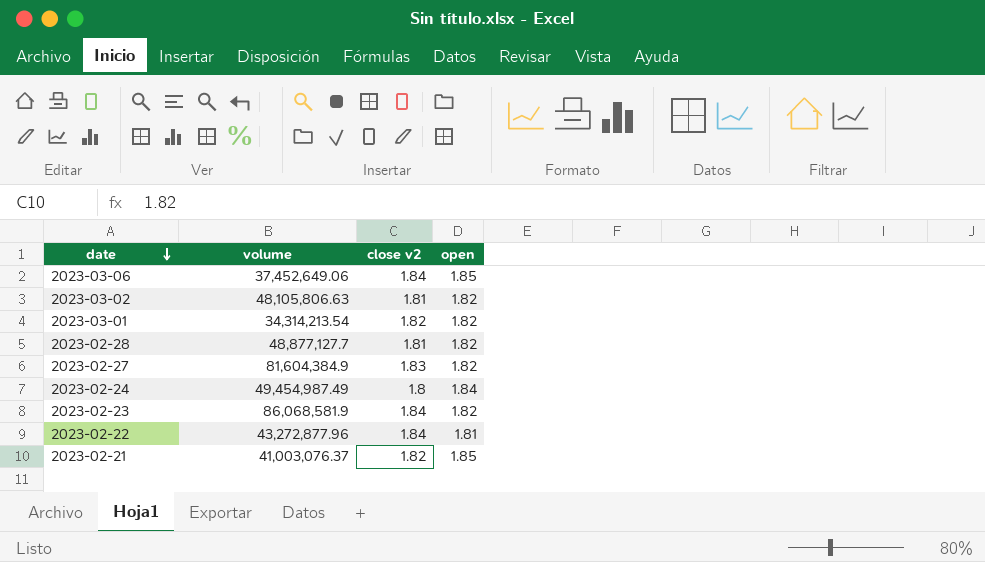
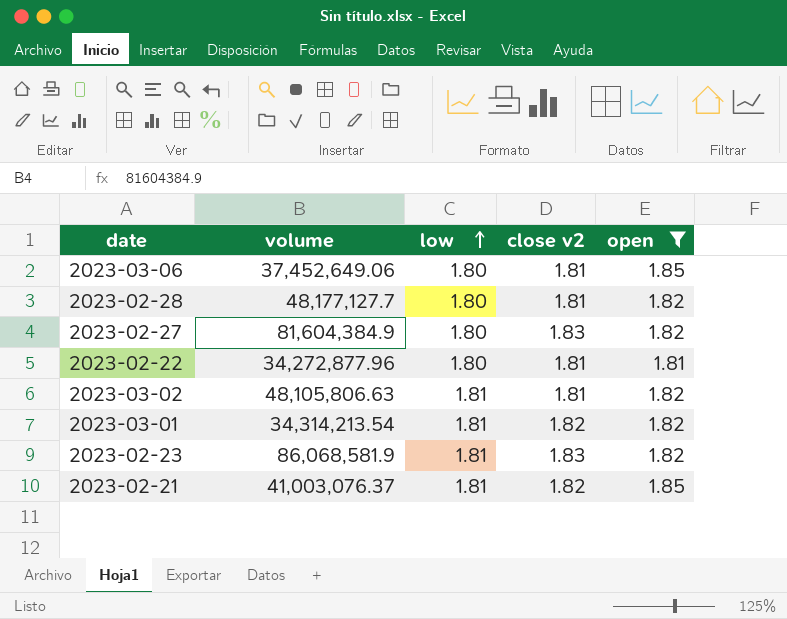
filter: none -> open != 1.84
row order: date descending -> low ascending
column low | position: none -> 3
2023-03-06 | close v2: 1.84 -> 1.81
2023-02-28 | volume: 48,877,127.7 -> 48,177,127.7
2023-02-22 | volume: 43,272,877.96 -> 34,272,877.96
2023-02-22 | close v2: 1.84 -> 1.81
2023-02-23 | close v2: 1.84 -> 1.83

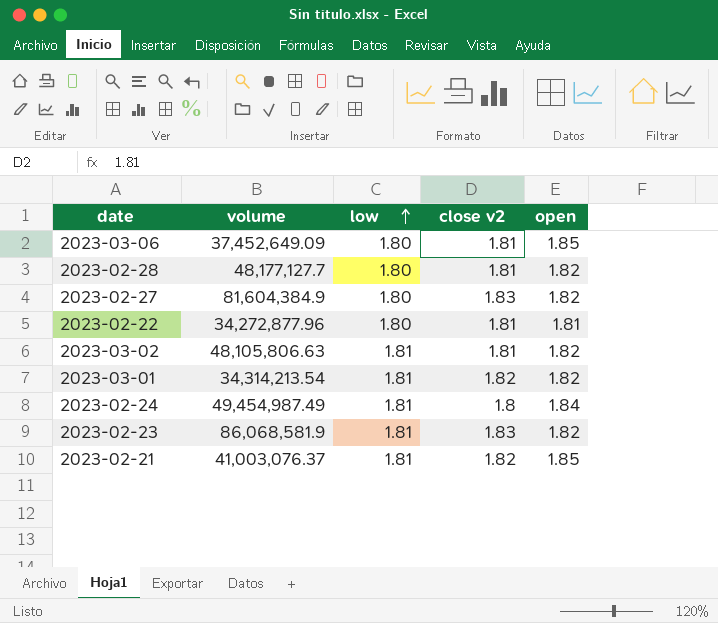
filter: open != 1.84 -> none
2023-03-06 | volume: 37,452,649.06 -> 37,452,649.09

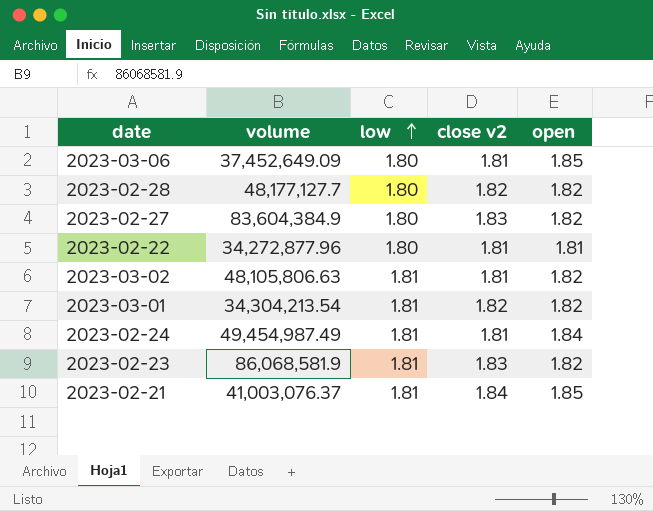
2023-02-28 | close v2: 1.81 -> 1.82
2023-02-27 | volume: 81,604,384.9 -> 83,604,384.9
2023-03-01 | volume: 34,314,213.54 -> 34,304,213.54
2023-02-24 | close v2: 1.8 -> 1.81
2023-02-21 | close v2: 1.82 -> 1.84

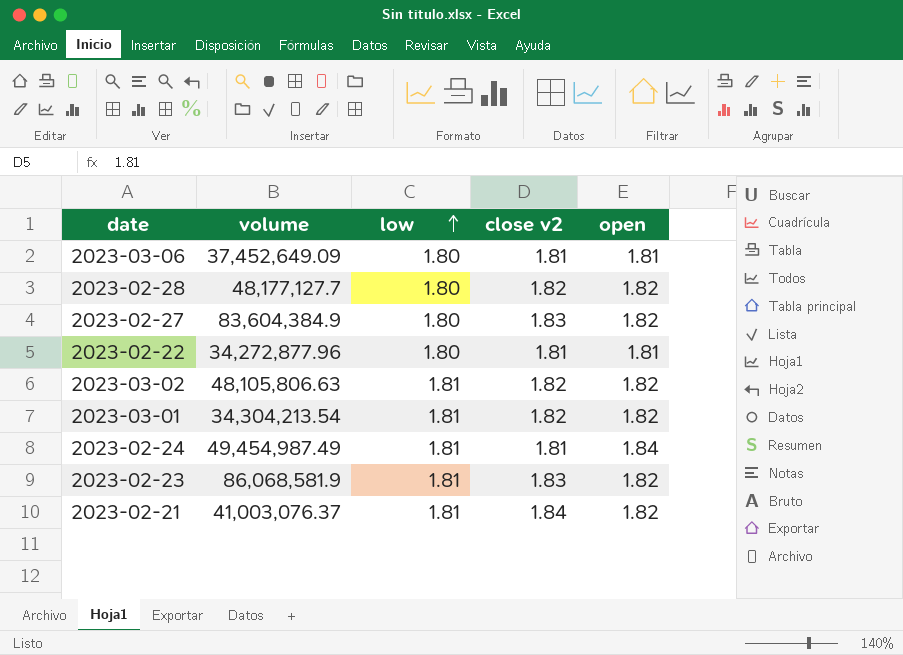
2023-03-06 | open: 1.85 -> 1.81
2023-03-02 | close v2: 1.81 -> 1.82
2023-02-21 | open: 1.85 -> 1.82

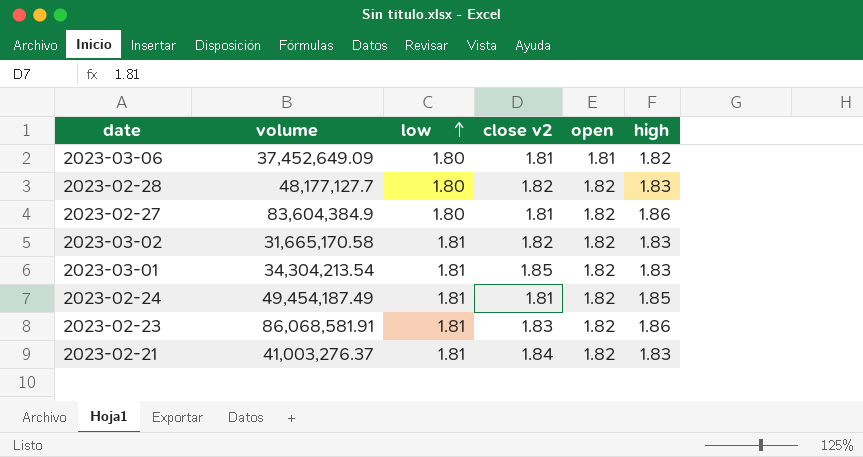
column high | position: none -> 6
row 2023-02-22: 34,272,877.96 | 1.80 | 1.81 | 1.81 -> none
2023-02-27 | close v2: 1.83 -> 1.81
2023-03-02 | volume: 48,105,806.63 -> 31,665,170.58
2023-03-01 | close v2: 1.82 -> 1.85
2023-02-24 | volume: 49,454,987.49 -> 49,454,187.49
2023-02-24 | open: 1.84 -> 1.82
2023-02-23 | volume: 86,068,581.9 -> 86,068,581.91
2023-02-21 | volume: 41,003,076.37 -> 41,003,276.37

